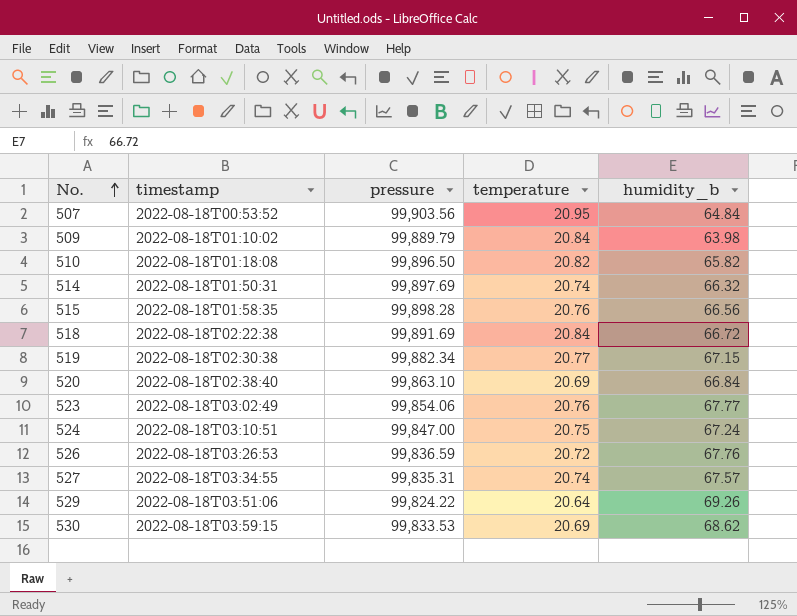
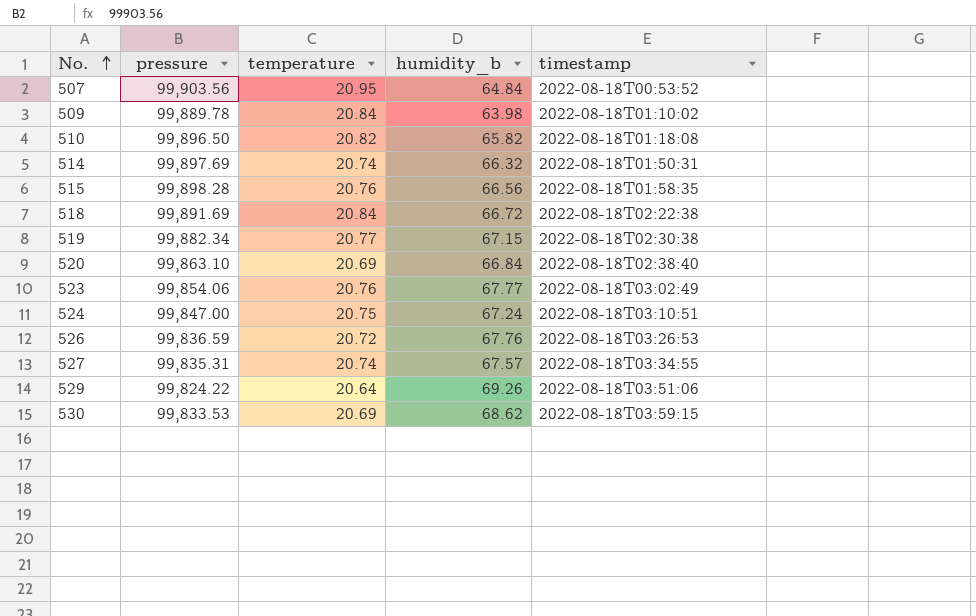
column timestamp | position: 2 -> 5
509 | pressure: 99,889.79 -> 99,889.78

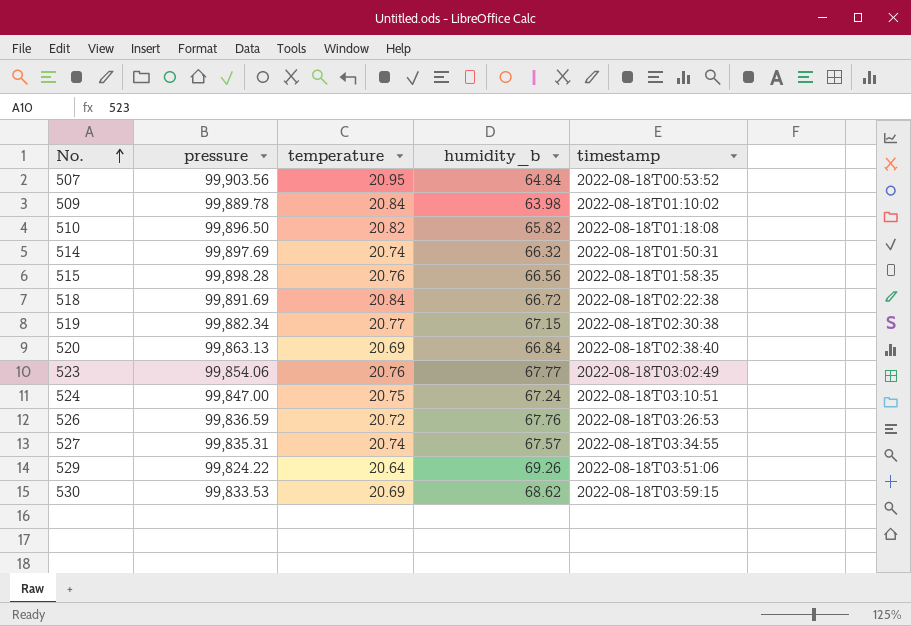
520 | pressure: 99,863.10 -> 99,863.13

